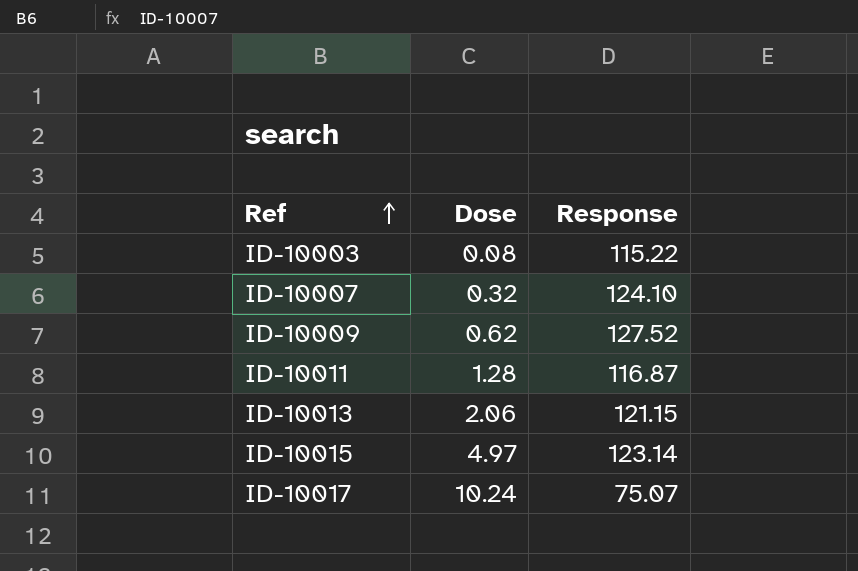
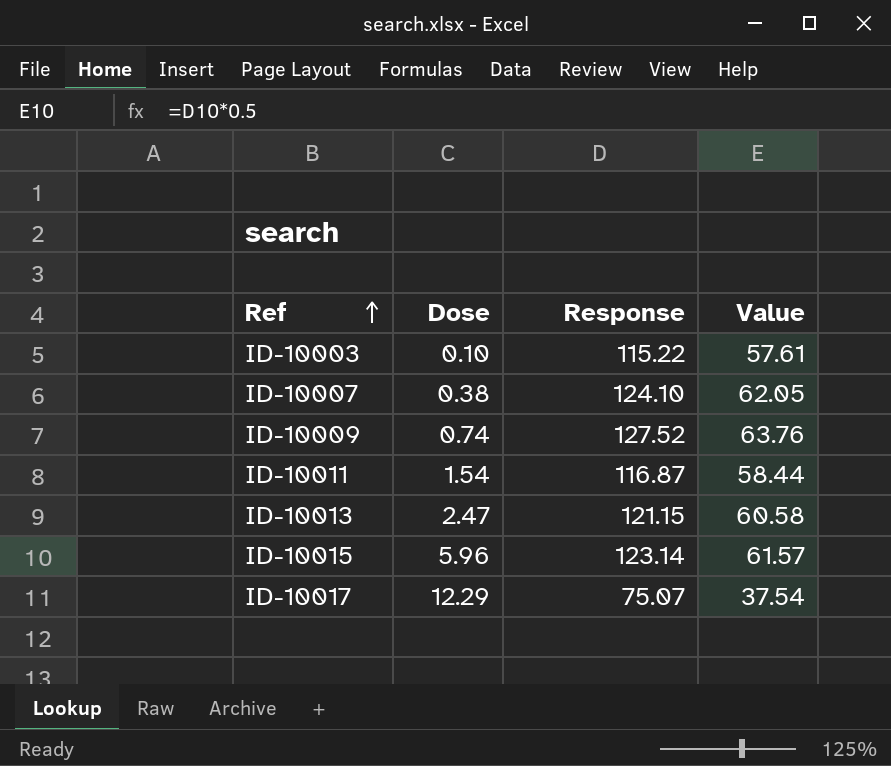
column Value | formula: none -> [Response] * 0.5
ID-10003 | Dose: 0.08 -> 0.10
ID-10007 | Dose: 0.32 -> 0.38
ID-10009 | Dose: 0.62 -> 0.74
ID-10011 | Dose: 1.28 -> 1.54
ID-10013 | Dose: 2.06 -> 2.47
ID-10015 | Dose: 4.97 -> 5.96
ID-10017 | Dose: 10.24 -> 12.29

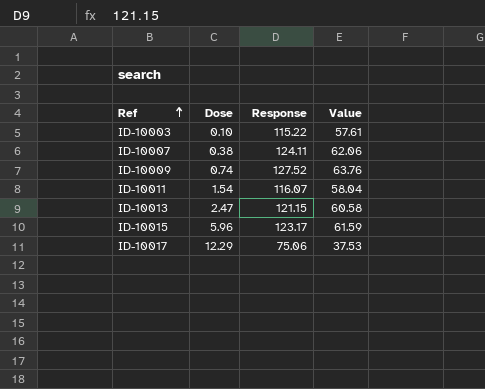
ID-10007 | Response: 124.10 -> 124.11
ID-10007 | Value: 62.05 -> 62.06
ID-10011 | Response: 116.87 -> 116.07
ID-10011 | Value: 58.44 -> 58.04
ID-10015 | Response: 123.14 -> 123.17
ID-10015 | Value: 61.57 -> 61.59
ID-10017 | Response: 75.07 -> 75.06
ID-10017 | Value: 37.54 -> 37.53

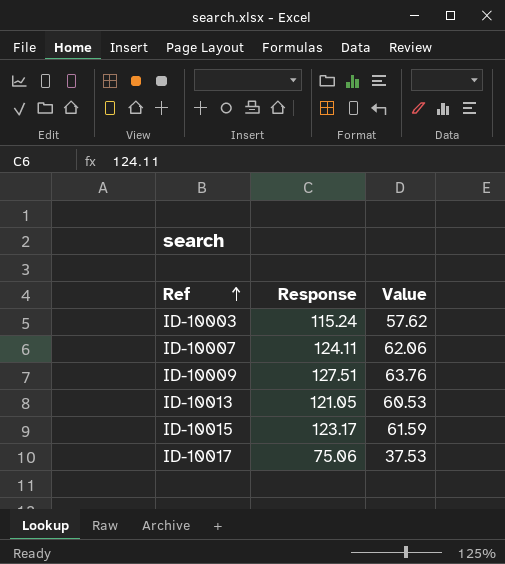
column Dose | position: 2 -> none
row ID-10011: 1.54 | 116.07 | 58.04 -> none
ID-10003 | Response: 115.22 -> 115.24
ID-10003 | Value: 57.61 -> 57.62
ID-10009 | Response: 127.52 -> 127.51
ID-10013 | Response: 121.15 -> 121.05
ID-10013 | Value: 60.58 -> 60.53

